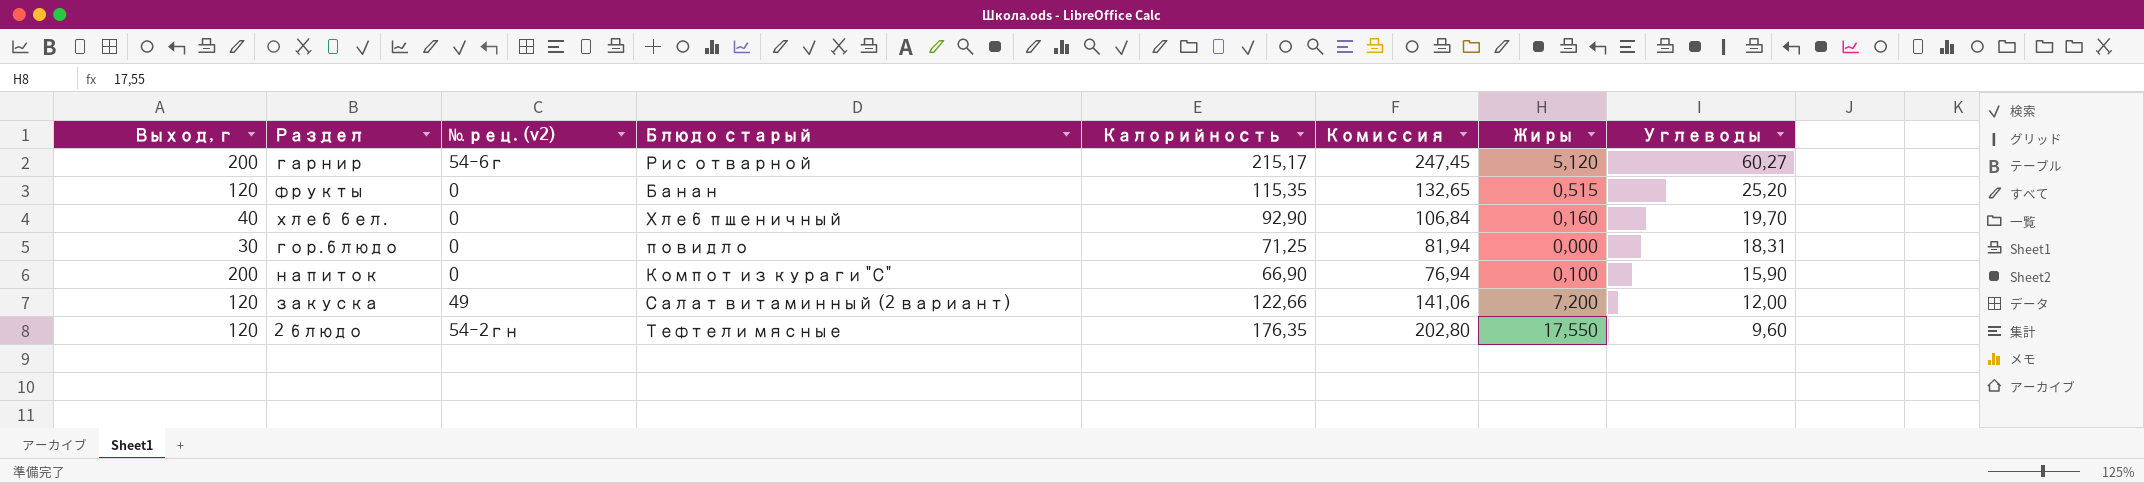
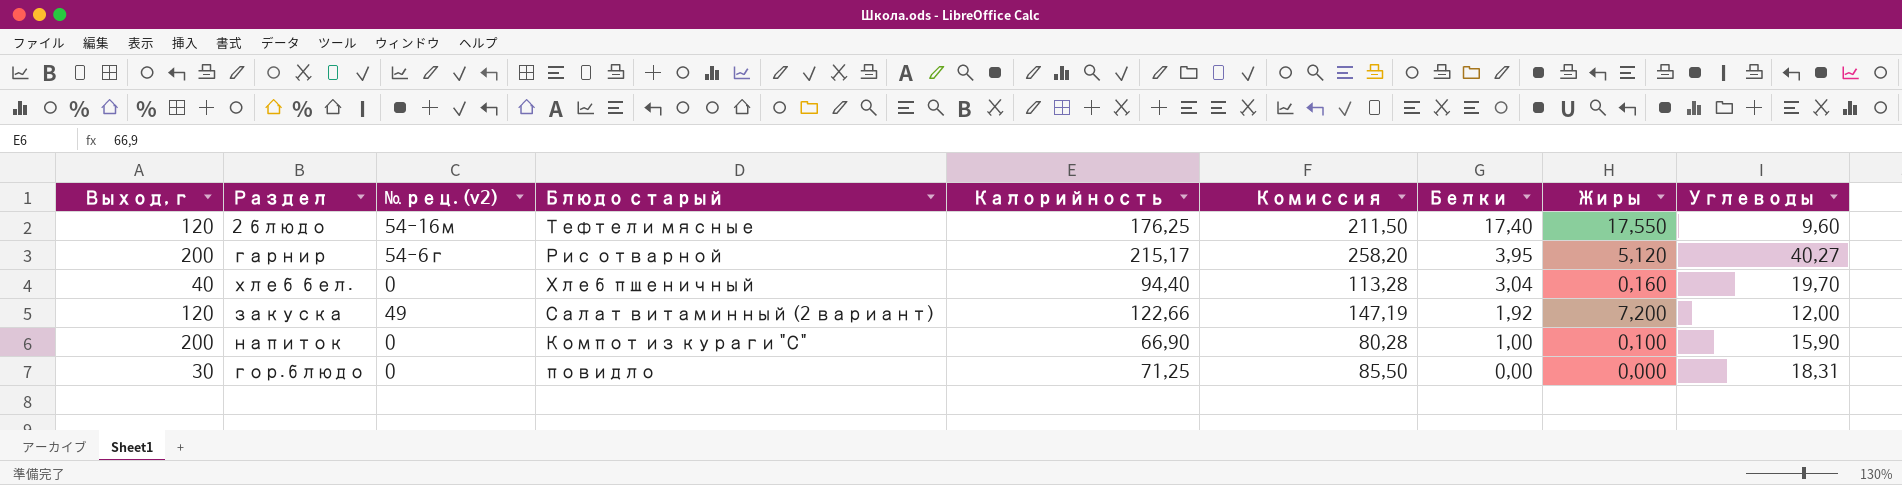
row order: Углеводы descending -> Белки descending
column Комиссия | formula: [Калорийность] * 1,15 -> [Калорийность] * 1,2
column Белки | position: none -> 7
row фрукты: 120 | 0 | Банан | 115,35 | 132,65 | 0,515 | 25,20 -> none
2 блюдо | № рец. (v2): 54-2гн -> 54-16м
2 блюдо | Калорийность: 176,35 -> 176,25
гарнир | Углеводы: 60,27 -> 40,27
хлеб бел. | Калорийность: 92,90 -> 94,40

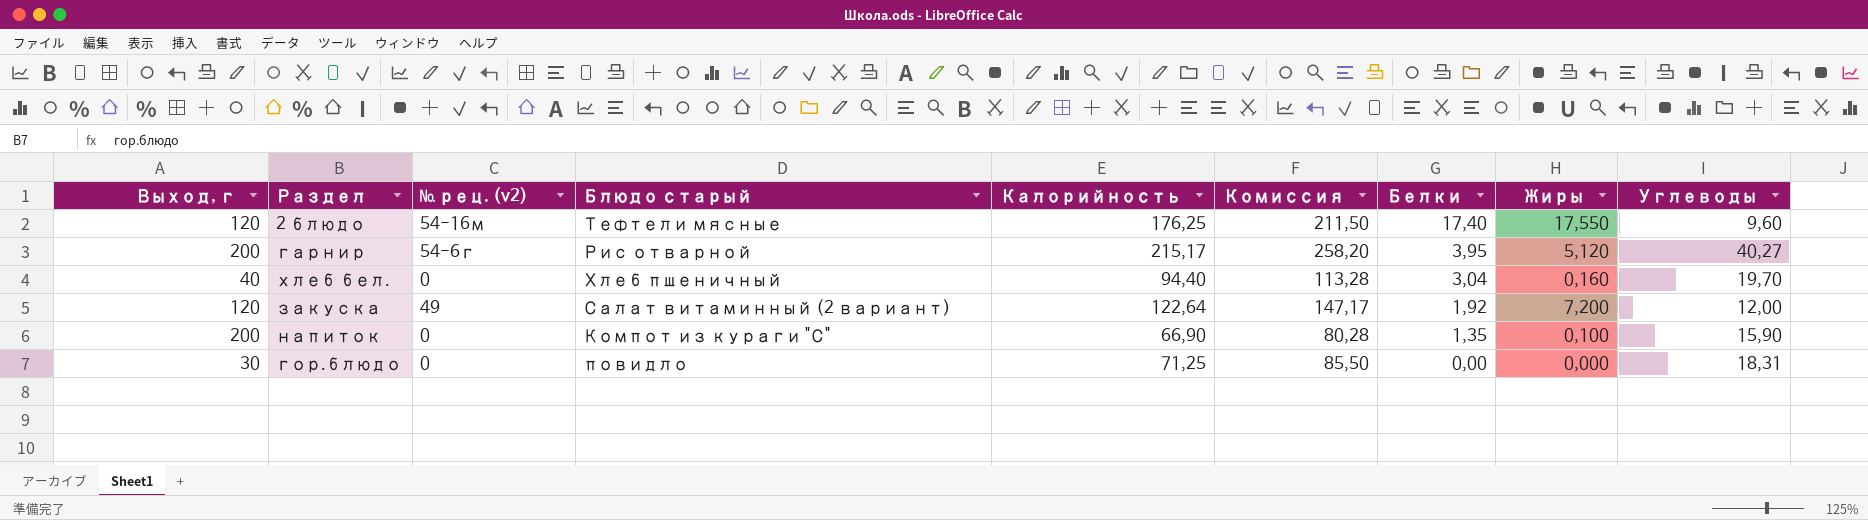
закуска | Калорийность: 122,66 -> 122,64
закуска | Комиссия: 147,19 -> 147,17
напиток | Белки: 1,00 -> 1,35

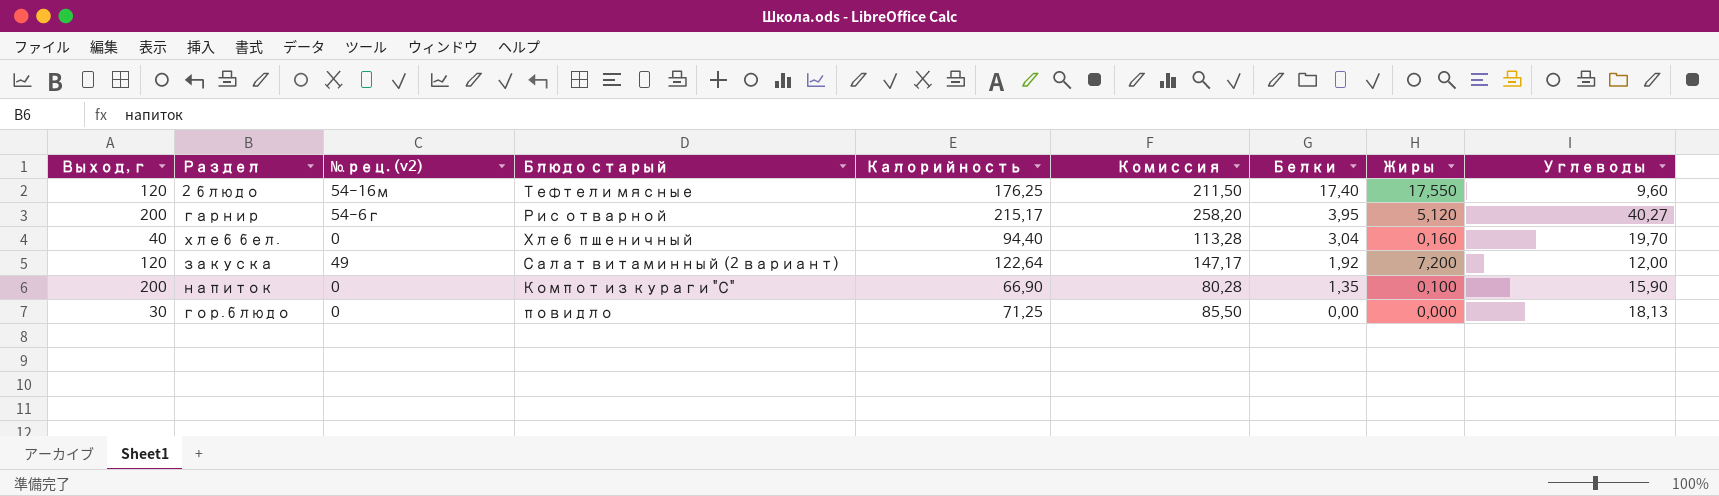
гор.блюдо | Углеводы: 18,31 -> 18,13

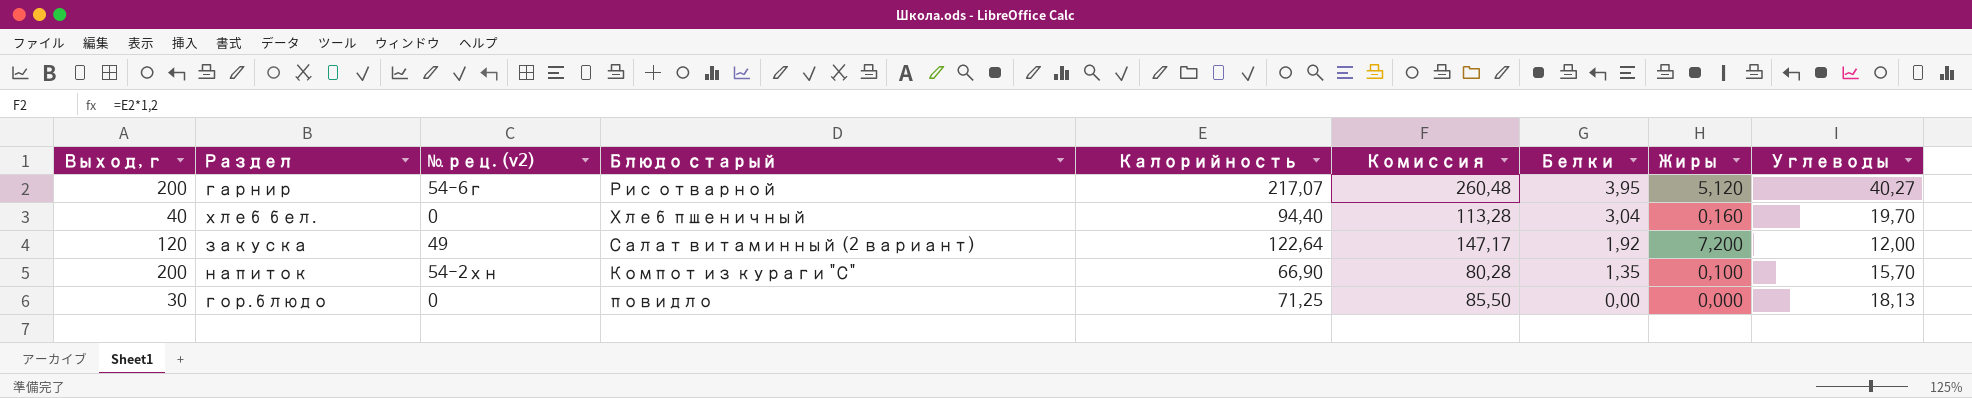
row 2 блюдо: 120 | 54-16м | Тефтели мясные | 176,25 | 211,50 | 17,40 | 17,550 | 9,60 -> none
гарнир | Калорийность: 215,17 -> 217,07
гарнир | Комиссия: 258,20 -> 260,48
напиток | № рец. (v2): 0 -> 54-2хн
напиток | Углеводы: 15,90 -> 15,70

